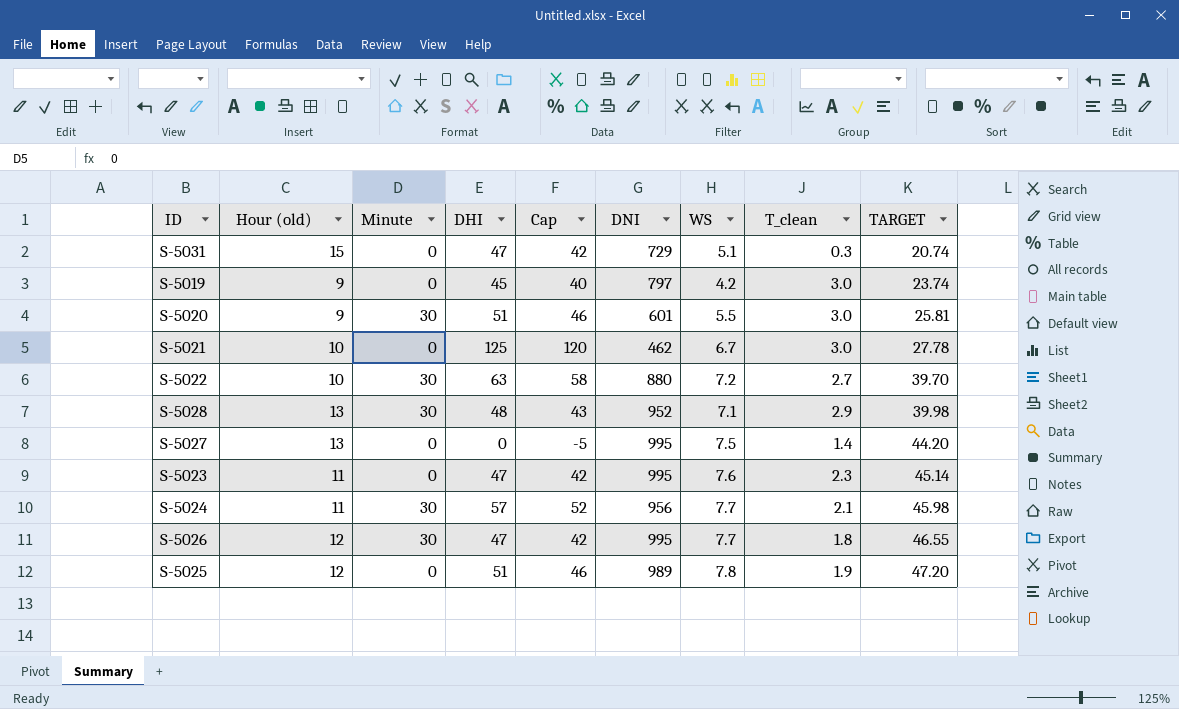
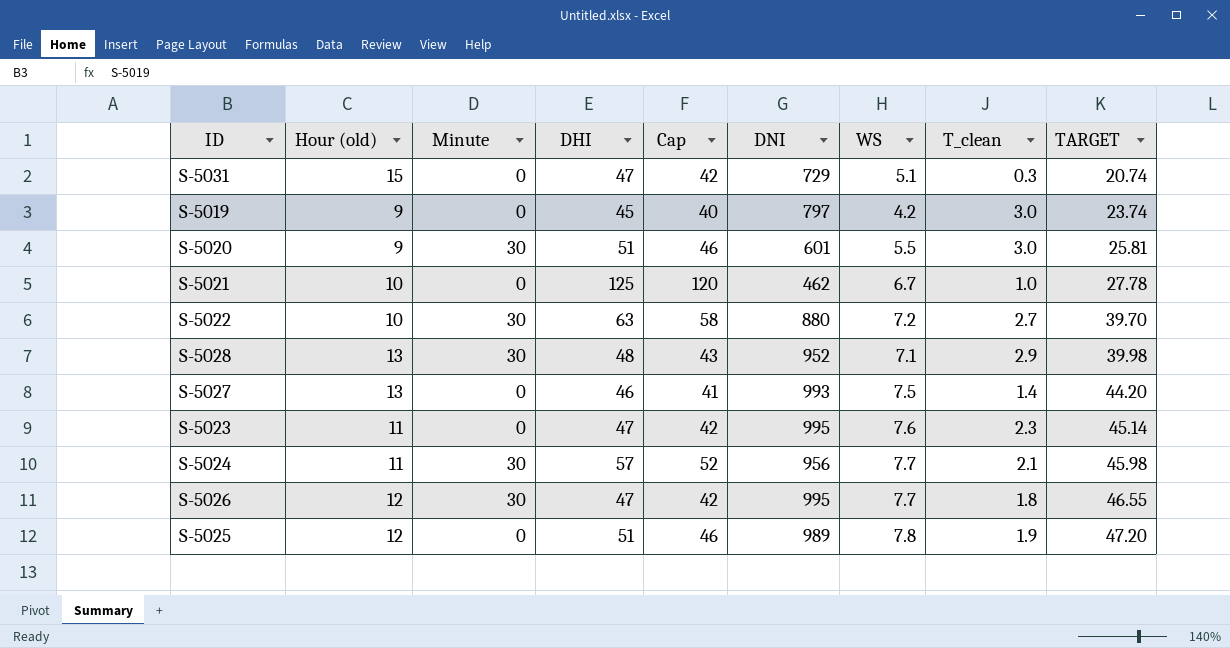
S-5021 | T_clean: 3.0 -> 1.0
S-5027 | DHI: 0 -> 46
S-5027 | Cap: -5 -> 41
S-5027 | DNI: 995 -> 993

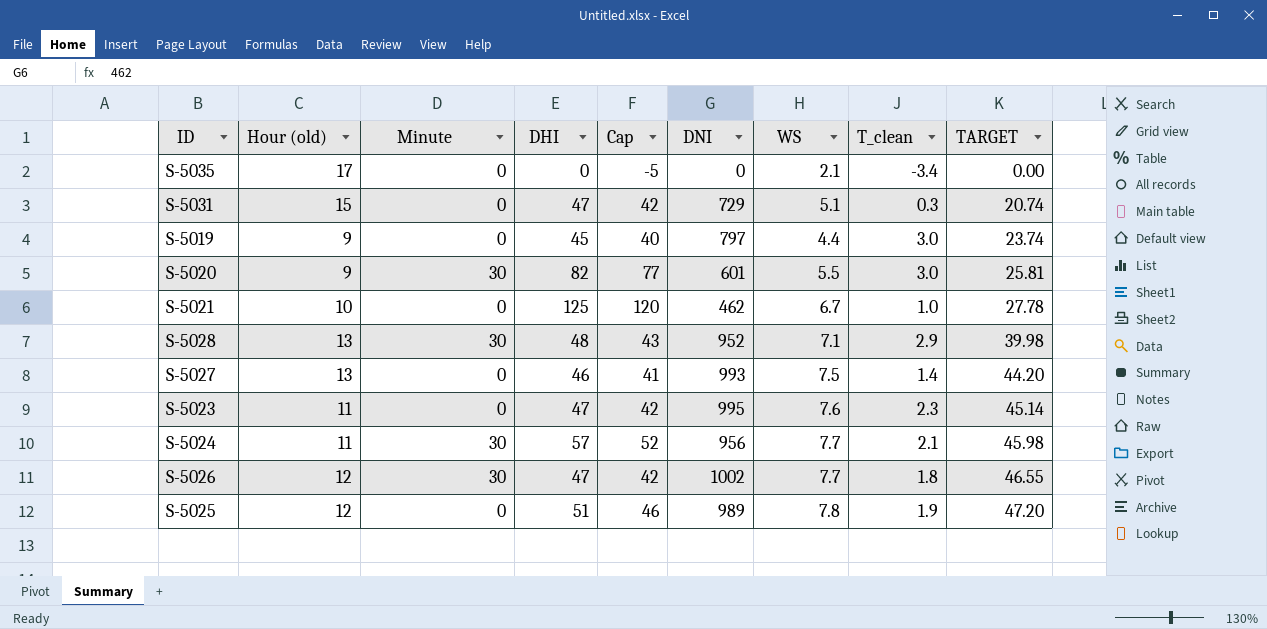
row S-5022: 10 | 30 | 63 | 58 | 880 | 7.2 | 2.7 | 39.70 -> none
row S-5035: none -> 17 | 0 | 0 | -5 | 0 | 2.1 | -3.4 | 0.00
S-5019 | WS: 4.2 -> 4.4
S-5020 | DHI: 51 -> 82
S-5020 | Cap: 46 -> 77
S-5026 | DNI: 995 -> 1002

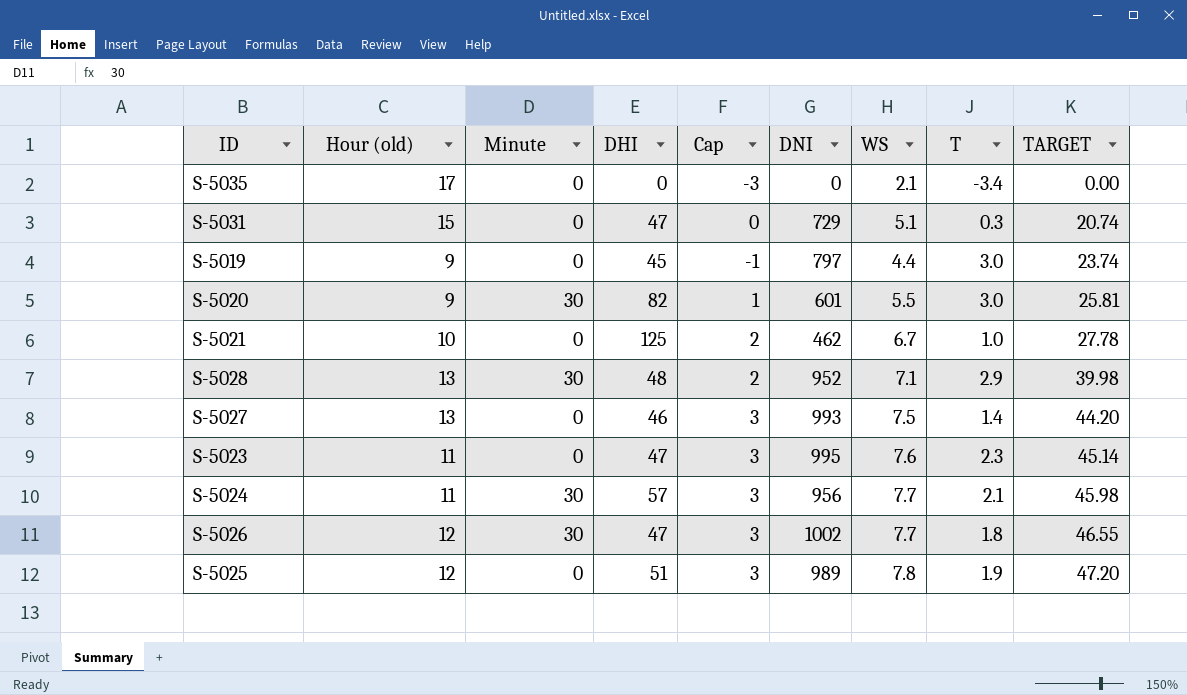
column Cap | formula: [DHI] - 5 -> [WS] - 5
column name: T_clean -> T

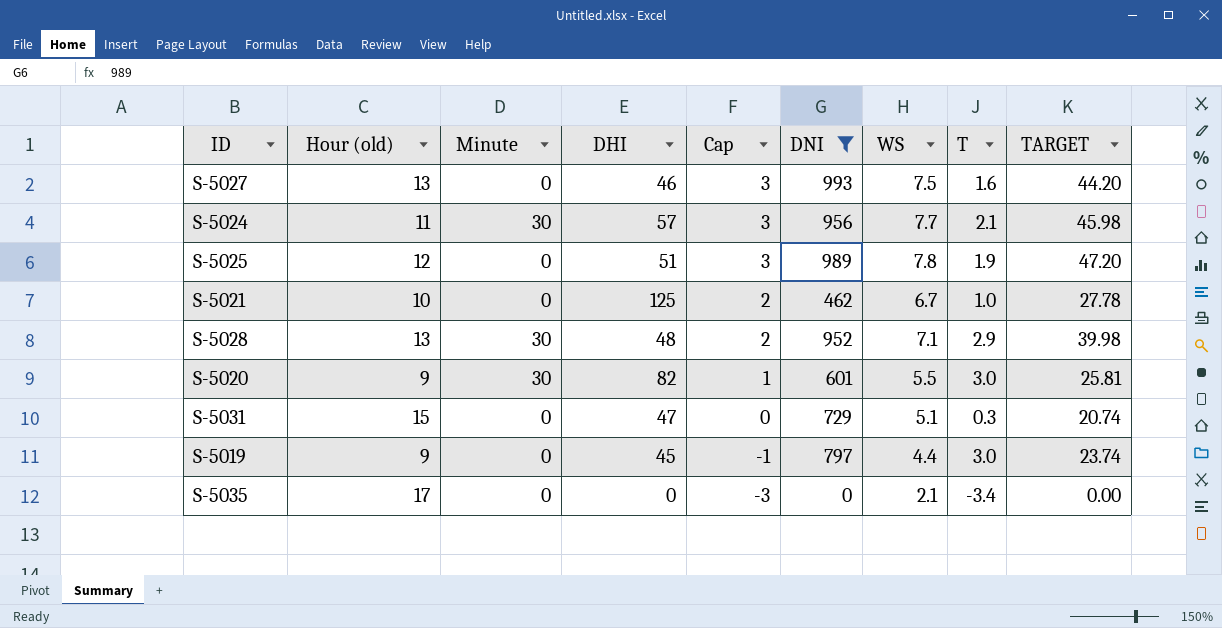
filter: none -> DNI <= 993
row order: TARGET ascending -> Cap descending
S-5027 | T: 1.4 -> 1.6

